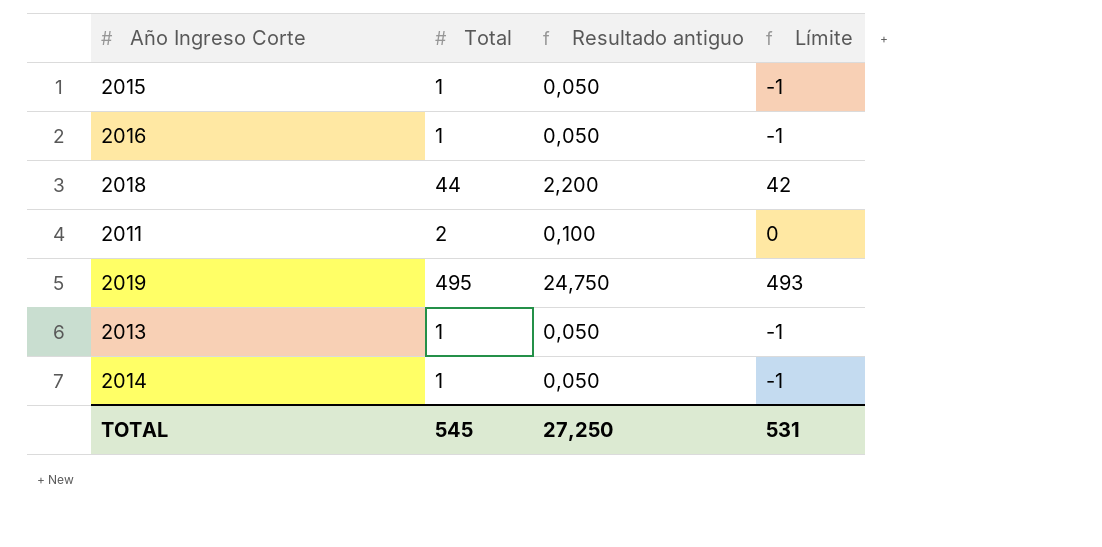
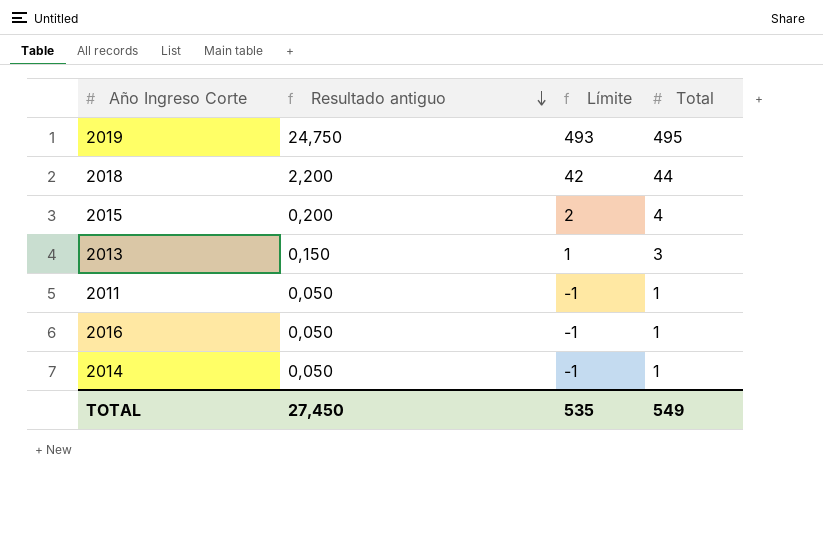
row order: none -> Resultado antiguo descending
column Total | position: 2 -> 4
2015 | Resultado antiguo: 0,050 -> 0,200
2015 | Límite: -1 -> 2
2015 | Total: 1 -> 4
2013 | Resultado antiguo: 0,050 -> 0,150
2013 | Límite: -1 -> 1
2013 | Total: 1 -> 3
2011 | Resultado antiguo: 0,100 -> 0,050
2011 | Límite: 0 -> -1
2011 | Total: 2 -> 1
TOTAL | Resultado antiguo: 27,250 -> 27,450
TOTAL | Límite: 531 -> 535
TOTAL | Total: 545 -> 549

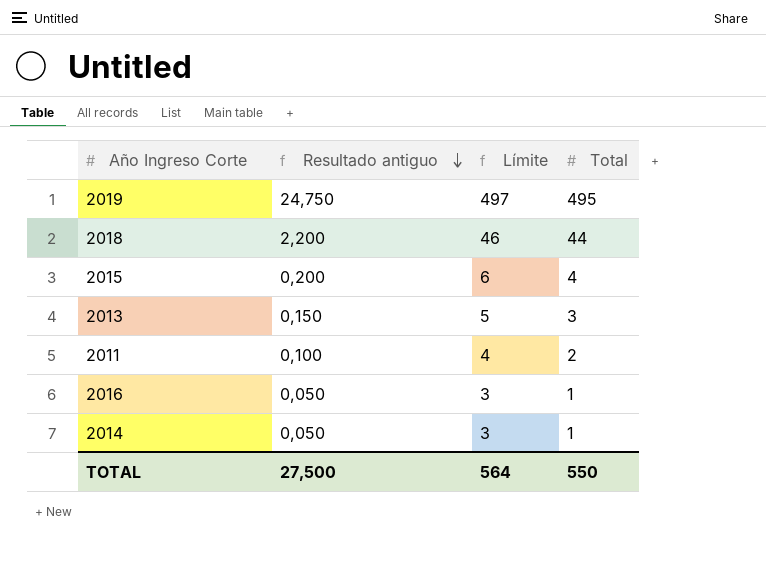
column Límite | formula: [Total] - 2 -> [Total] + 2
2011 | Resultado antiguo: 0,050 -> 0,100
2011 | Total: 1 -> 2
TOTAL | Resultado antiguo: 27,450 -> 27,500
TOTAL | Límite: 535 -> 564
TOTAL | Total: 549 -> 550

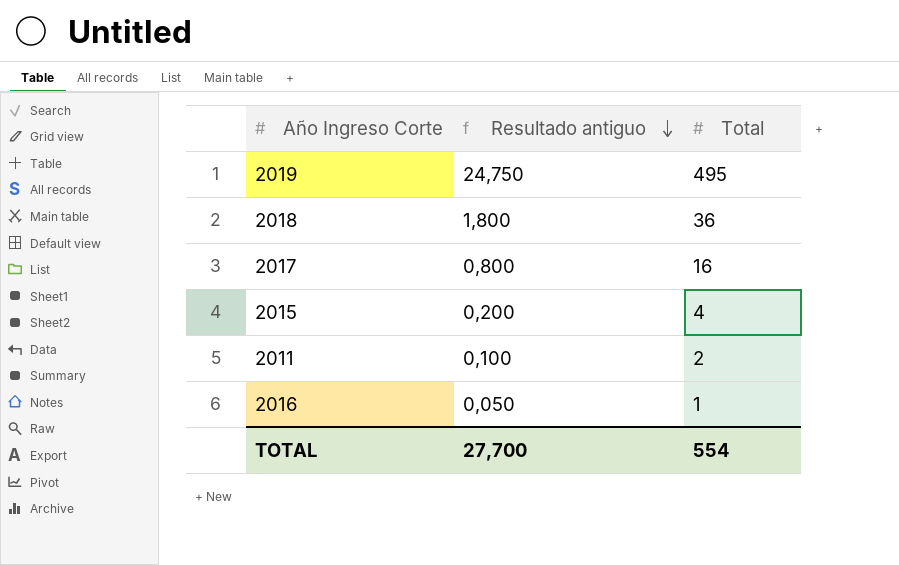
column Límite | formula: [Total] + 2 -> none
row 2013: 0,150 | 5 | 3 -> none
row 2014: 0,050 | 3 | 1 -> none
2018 | Resultado antiguo: 2,200 -> 1,800
2018 | Total: 44 -> 36
row 2017: none -> 0,800 | 16
TOTAL | Resultado antiguo: 27,500 -> 27,700
TOTAL | Total: 550 -> 554

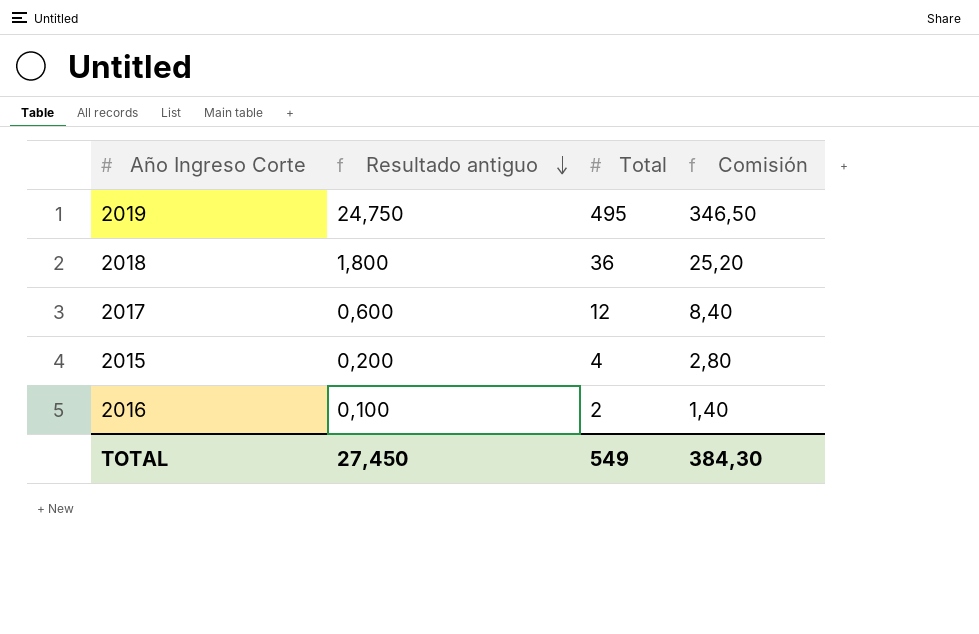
column Comisión | formula: none -> [Total] * 0,7
row 2011: 0,100 | 2 -> none
2017 | Resultado antiguo: 0,800 -> 0,600
2017 | Total: 16 -> 12
2016 | Resultado antiguo: 0,050 -> 0,100
2016 | Total: 1 -> 2
TOTAL | Resultado antiguo: 27,700 -> 27,450
TOTAL | Total: 554 -> 549

